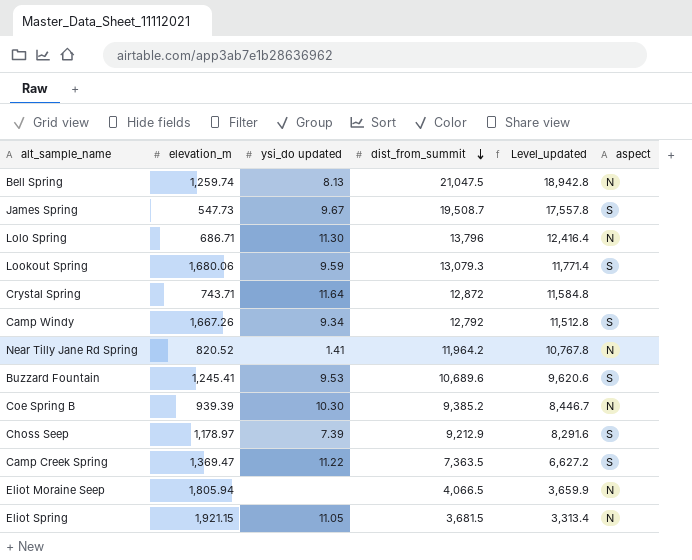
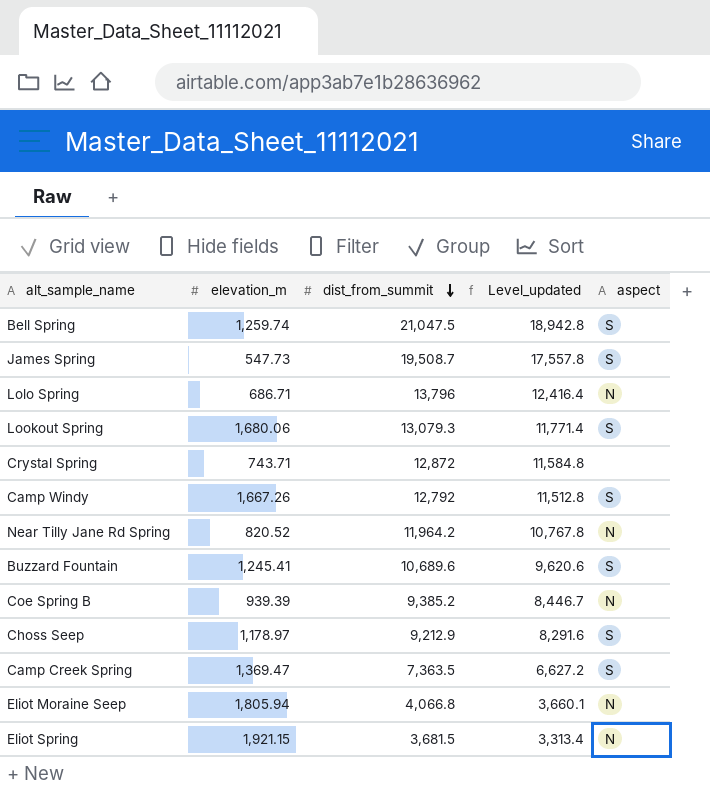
column ysi_do updated | position: 3 -> none
Bell Spring | aspect: N -> S
Eliot Moraine Seep | dist_from_summit: 4,066.5 -> 4,066.8
Eliot Moraine Seep | Level_updated: 3,659.9 -> 3,660.1

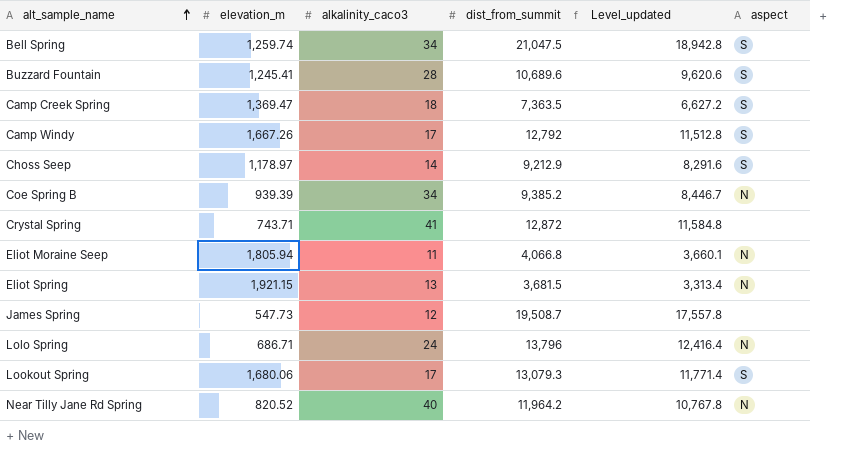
row order: dist_from_summit descending -> alt_sample_name ascending
column alkalinity_caco3 | position: none -> 3
James Spring | aspect: S -> none

